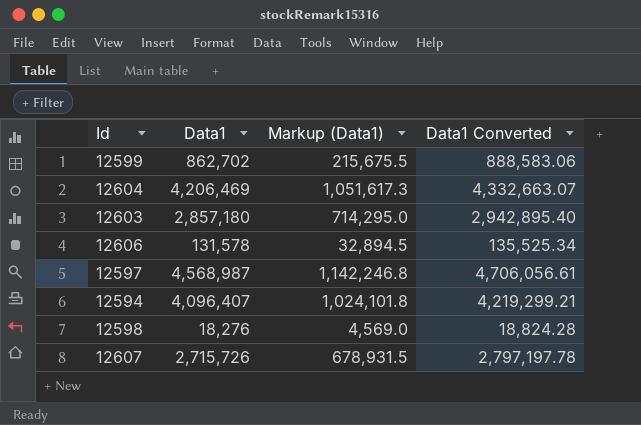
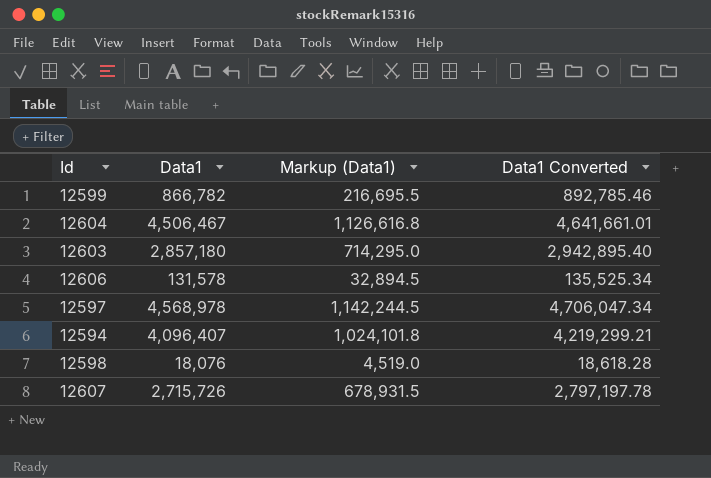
12599 | Data1: 862,702 -> 866,782
12599 | Markup (Data1): 215,675.5 -> 216,695.5
12599 | Data1 Converted: 888,583.06 -> 892,785.46
12604 | Data1: 4,206,469 -> 4,506,467
12604 | Markup (Data1): 1,051,617.3 -> 1,126,616.8
12604 | Data1 Converted: 4,332,663.07 -> 4,641,661.01
12597 | Data1: 4,568,987 -> 4,568,978
12597 | Markup (Data1): 1,142,246.8 -> 1,142,244.5
12597 | Data1 Converted: 4,706,056.61 -> 4,706,047.34
12598 | Data1: 18,276 -> 18,076
12598 | Markup (Data1): 4,569.0 -> 4,519.0
12598 | Data1 Converted: 18,824.28 -> 18,618.28

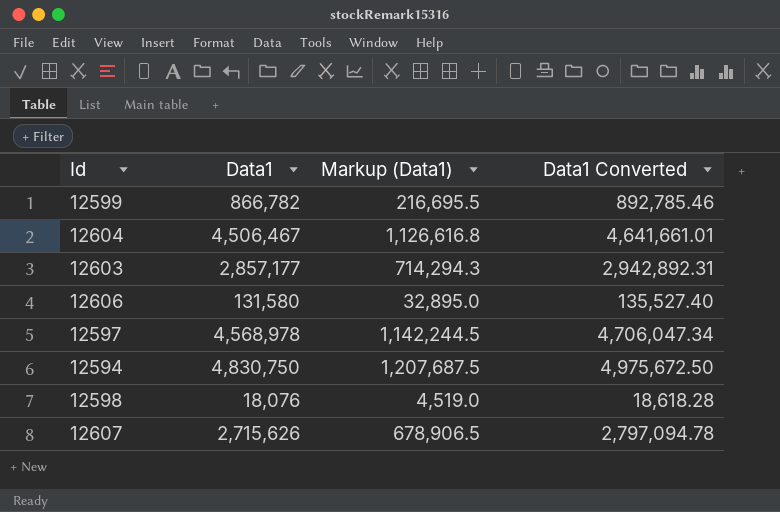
12603 | Data1: 2,857,180 -> 2,857,177
12603 | Markup (Data1): 714,295.0 -> 714,294.3
12603 | Data1 Converted: 2,942,895.40 -> 2,942,892.31
12606 | Data1: 131,578 -> 131,580
12606 | Markup (Data1): 32,894.5 -> 32,895.0
12606 | Data1 Converted: 135,525.34 -> 135,527.40
12594 | Data1: 4,096,407 -> 4,830,750
12594 | Markup (Data1): 1,024,101.8 -> 1,207,687.5
12594 | Data1 Converted: 4,219,299.21 -> 4,975,672.50
12607 | Data1: 2,715,726 -> 2,715,626
12607 | Markup (Data1): 678,931.5 -> 678,906.5
12607 | Data1 Converted: 2,797,197.78 -> 2,797,094.78

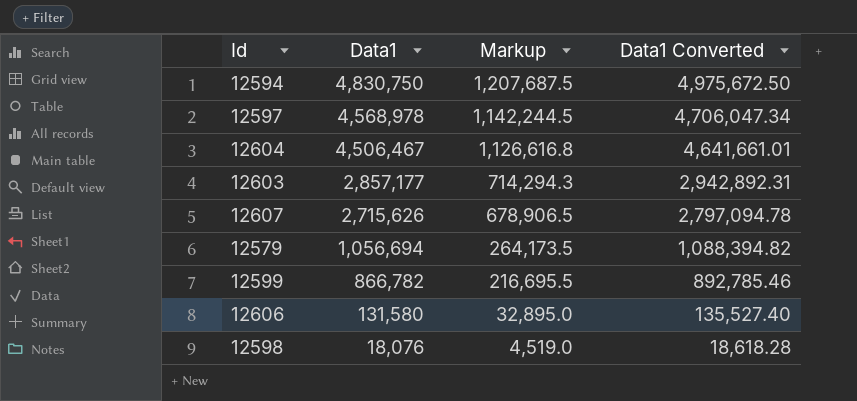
row order: none -> Data1 descending
column name: Markup (Data1) -> Markup
row 12579: none -> 1,056,694 | 264,173.5 | 1,088,394.82

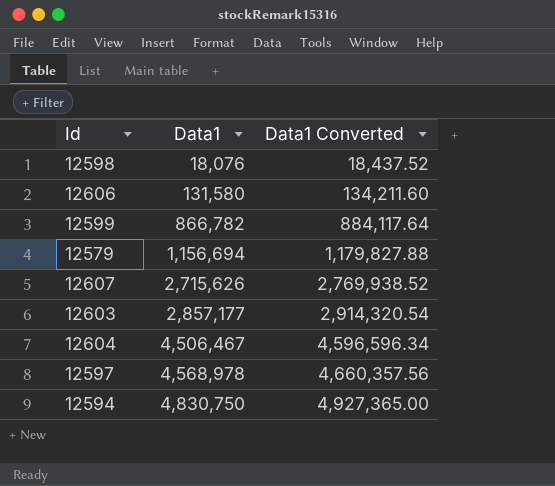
row order: Data1 descending -> Data1 ascending
column Markup | formula: [Data1] * 0.25 -> none
column Data1 Converted | formula: [Data1] * 1.03 -> [Data1] * 1.02
12579 | Data1: 1,056,694 -> 1,156,694

